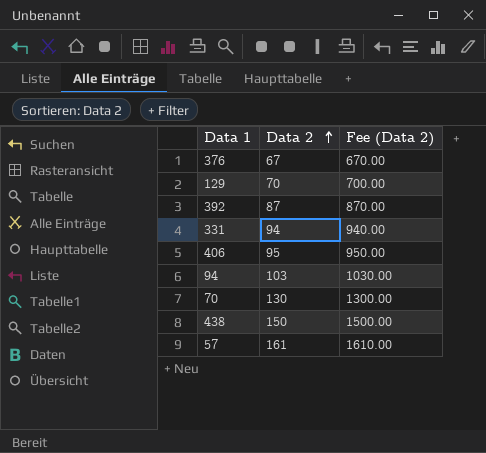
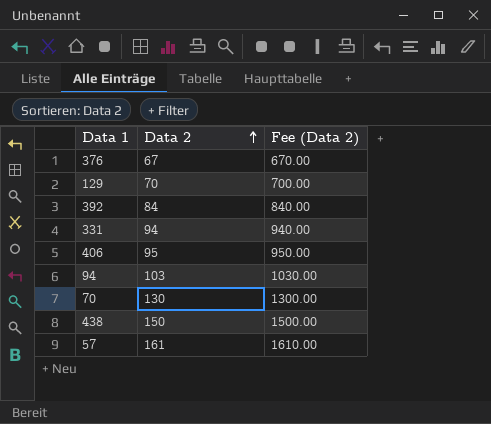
392 | Data 2: 87 -> 84
392 | Fee (Data 2): 870.00 -> 840.00

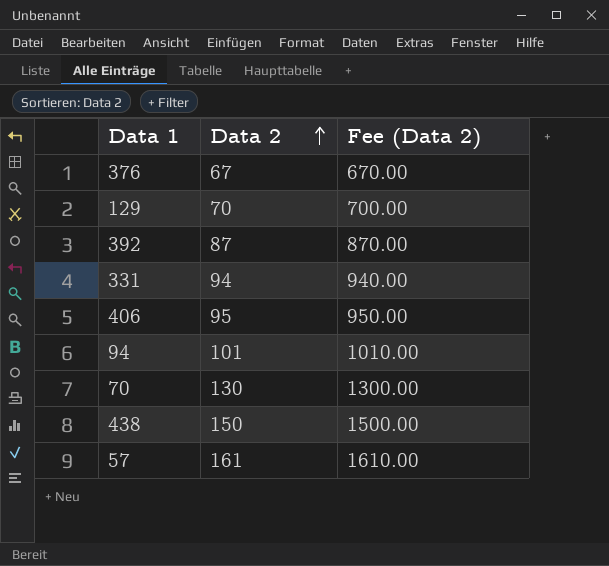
392 | Data 2: 84 -> 87
392 | Fee (Data 2): 840.00 -> 870.00
94 | Data 2: 103 -> 101
94 | Fee (Data 2): 1030.00 -> 1010.00

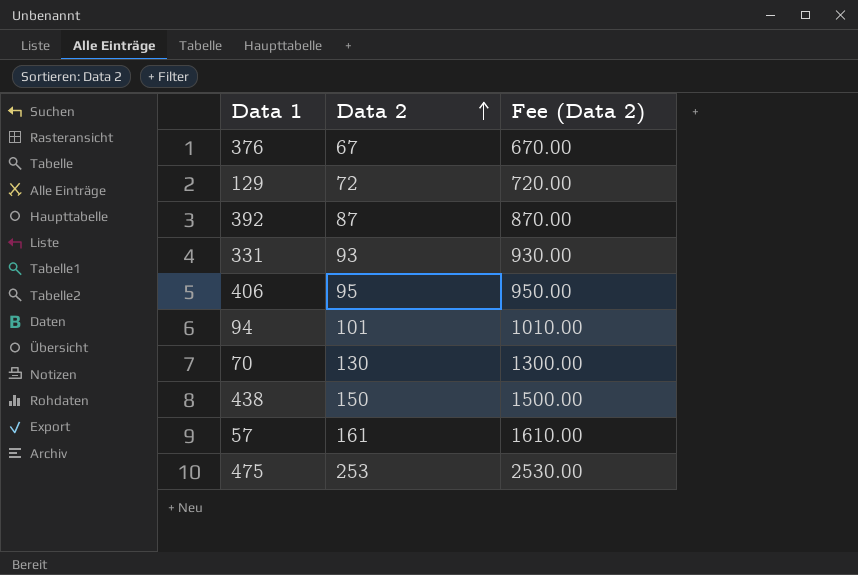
129 | Data 2: 70 -> 72
129 | Fee (Data 2): 700.00 -> 720.00
331 | Data 2: 94 -> 93
331 | Fee (Data 2): 940.00 -> 930.00
row 475: none -> 253 | 2530.00

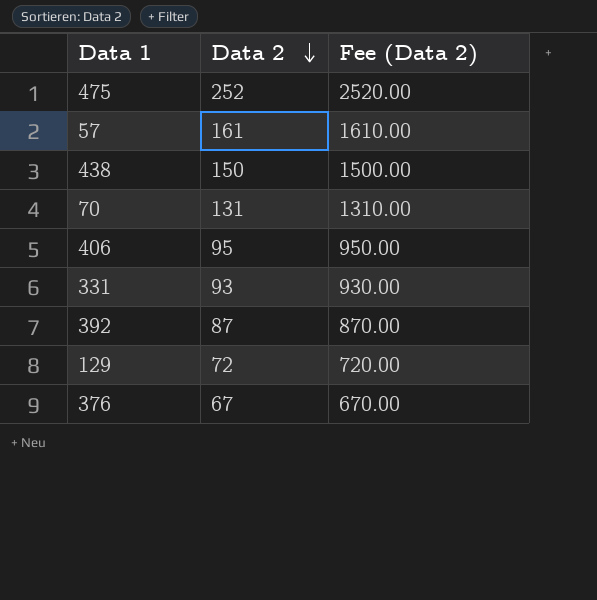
row order: Data 2 ascending -> Data 2 descending
row 94: 101 | 1010.00 -> none
475 | Data 2: 253 -> 252
475 | Fee (Data 2): 2530.00 -> 2520.00
70 | Data 2: 130 -> 131
70 | Fee (Data 2): 1300.00 -> 1310.00

